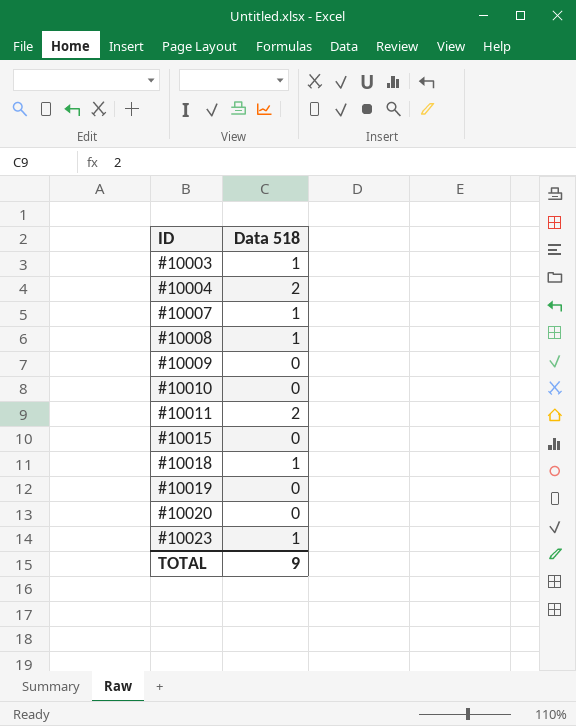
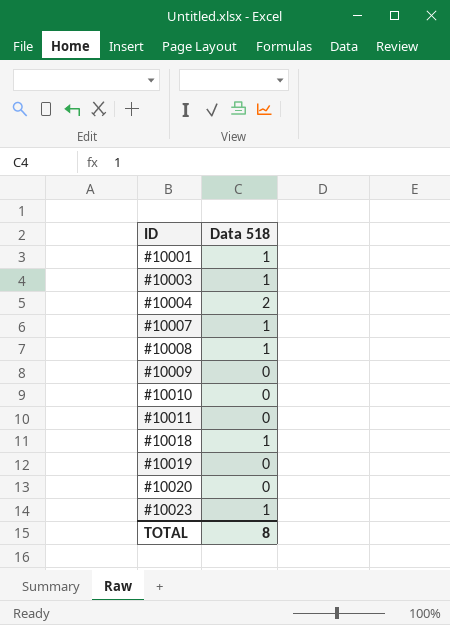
row #10015: 0 -> none
row #10001: none -> 1
#10011 | Data 518: 2 -> 0
TOTAL | Data 518: 9 -> 8

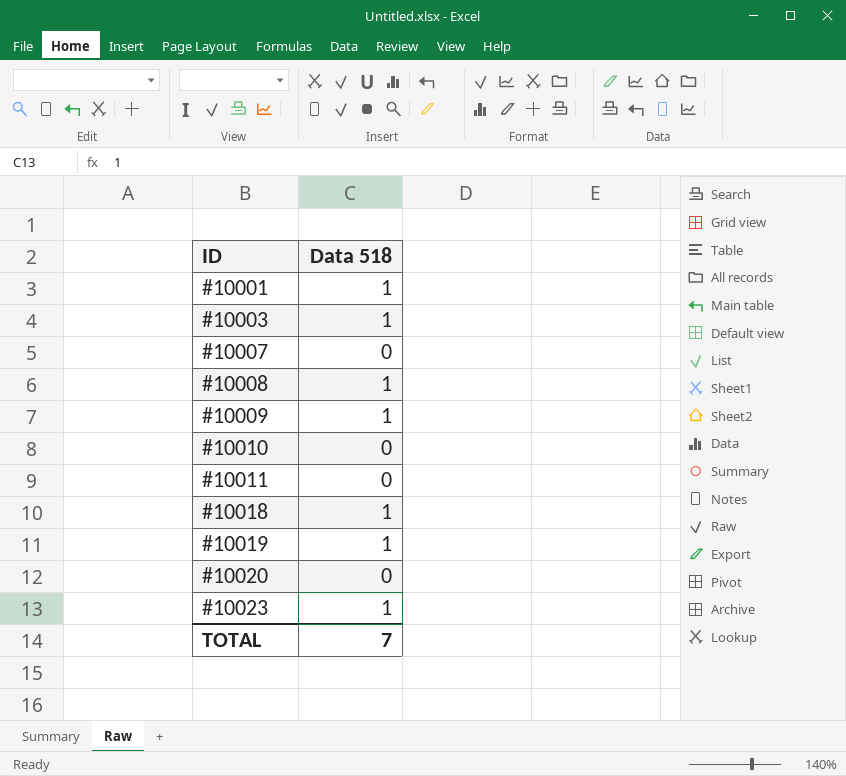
row #10004: 2 -> none
#10007 | Data 518: 1 -> 0
#10009 | Data 518: 0 -> 1
#10019 | Data 518: 0 -> 1
TOTAL | Data 518: 8 -> 7

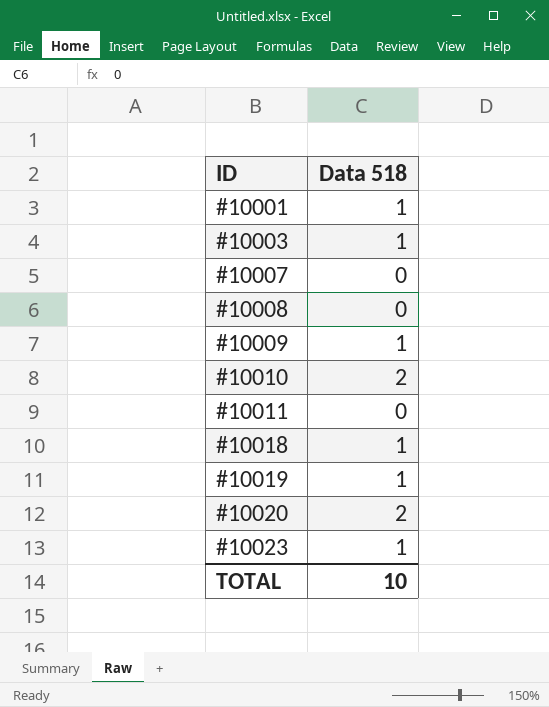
#10008 | Data 518: 1 -> 0
#10010 | Data 518: 0 -> 2
#10020 | Data 518: 0 -> 2
TOTAL | Data 518: 7 -> 10

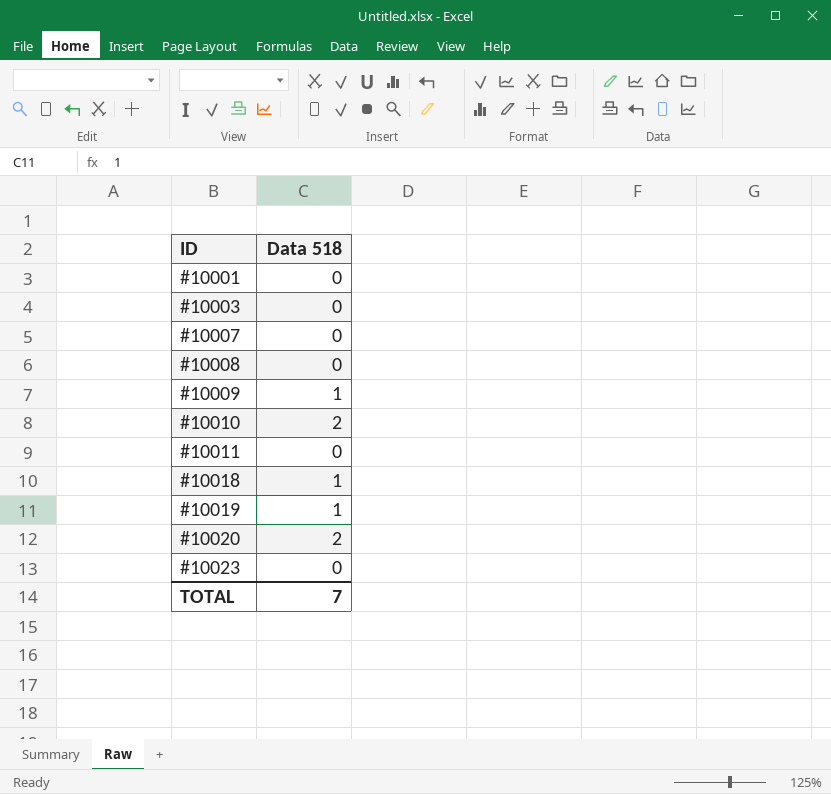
#10001 | Data 518: 1 -> 0
#10003 | Data 518: 1 -> 0
#10023 | Data 518: 1 -> 0
TOTAL | Data 518: 10 -> 7

